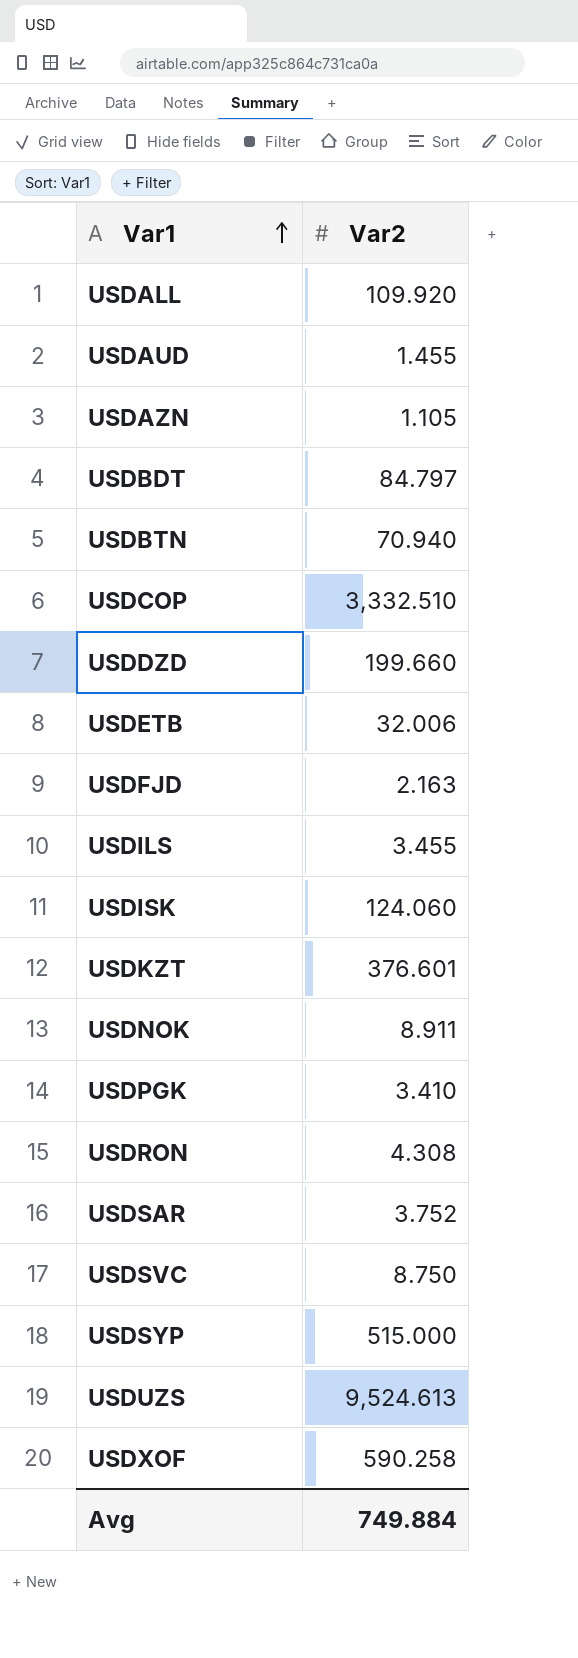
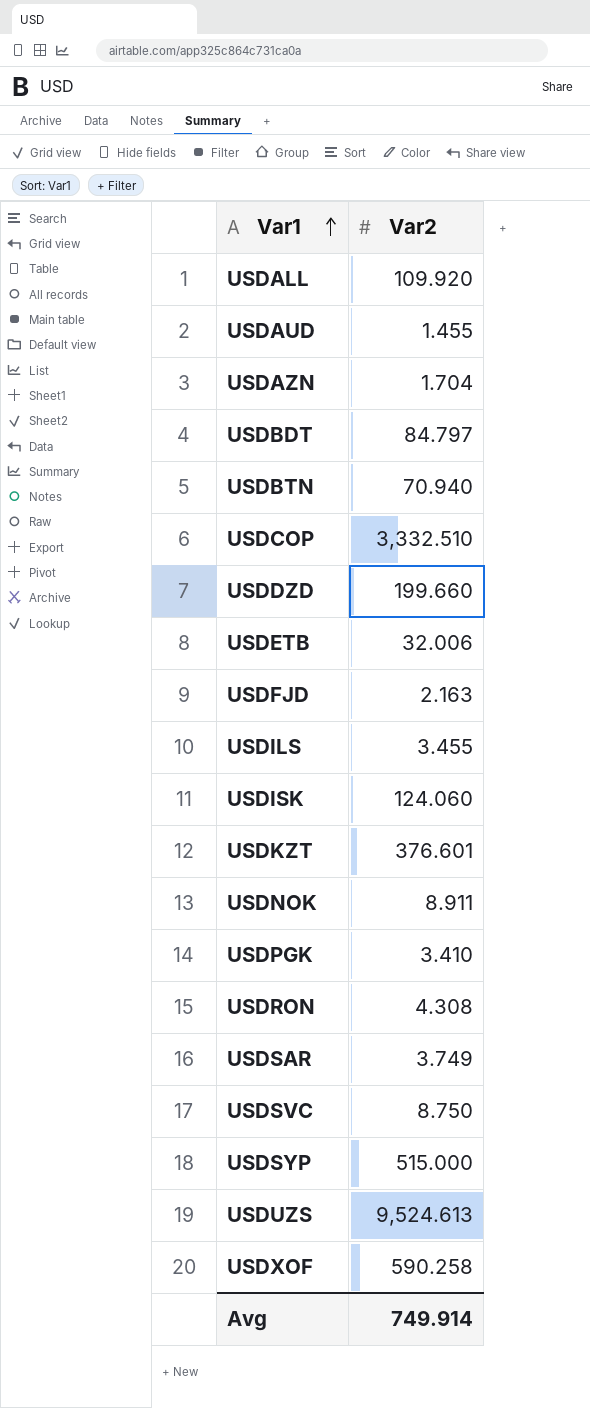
USDAZN | Var2: 1.105 -> 1.704
USDSAR | Var2: 3.752 -> 3.749
Avg | Var2: 749.884 -> 749.914

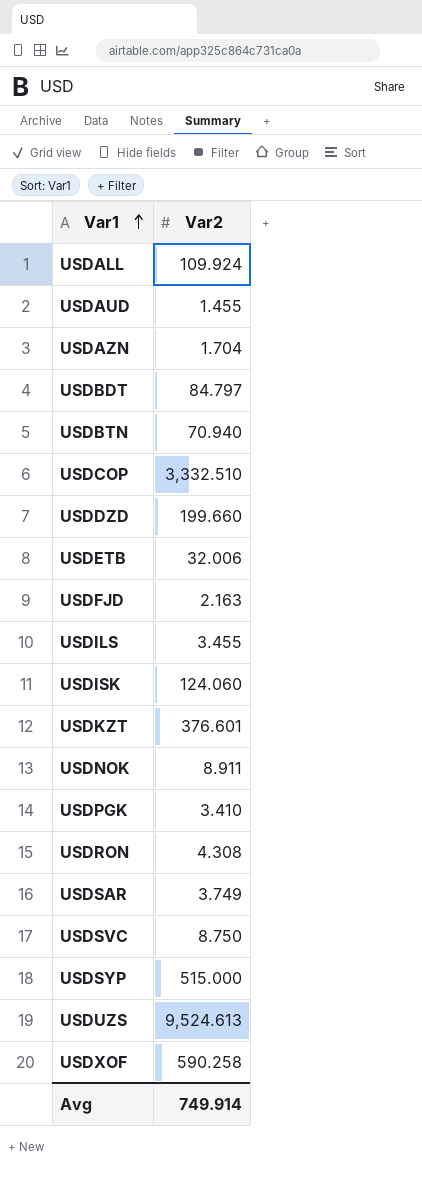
USDALL | Var2: 109.920 -> 109.924

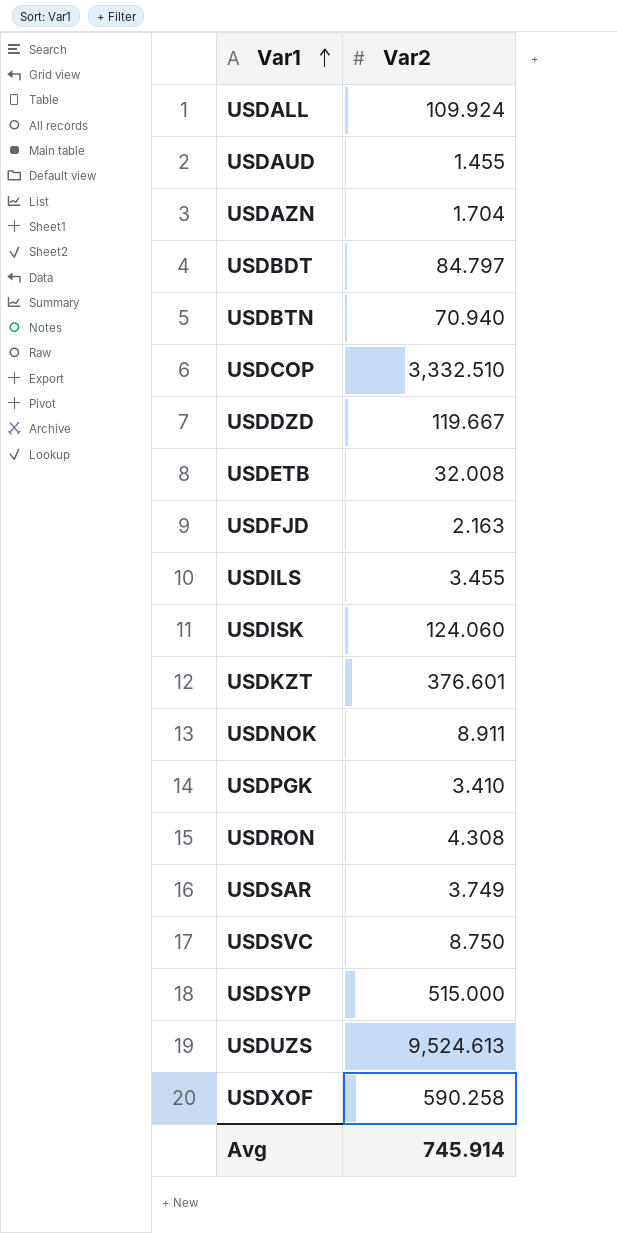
USDDZD | Var2: 199.660 -> 119.667
USDETB | Var2: 32.006 -> 32.008
Avg | Var2: 749.914 -> 745.914

